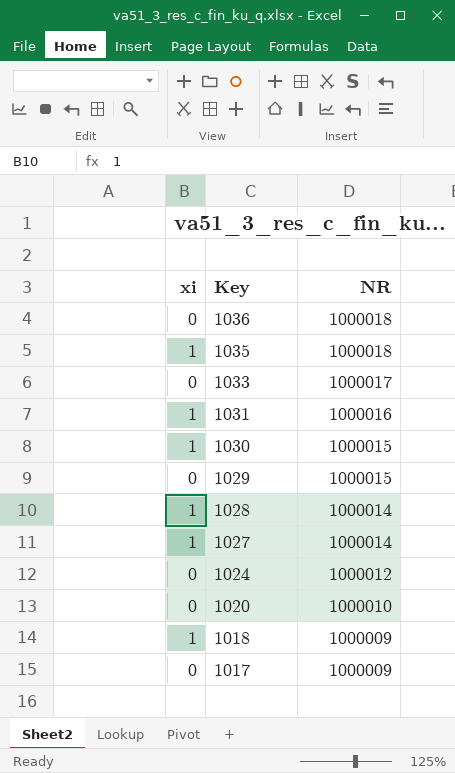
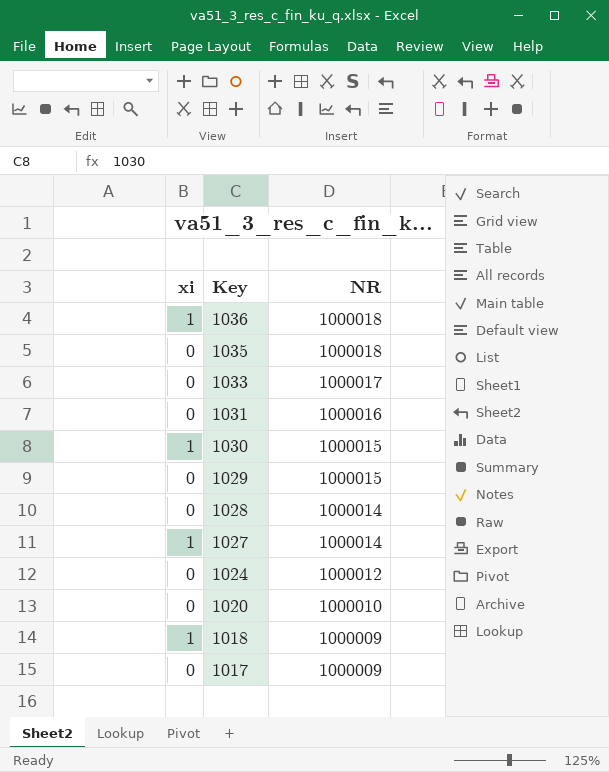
1036 | xi: 0 -> 1
1035 | xi: 1 -> 0
1031 | xi: 1 -> 0
1028 | xi: 1 -> 0

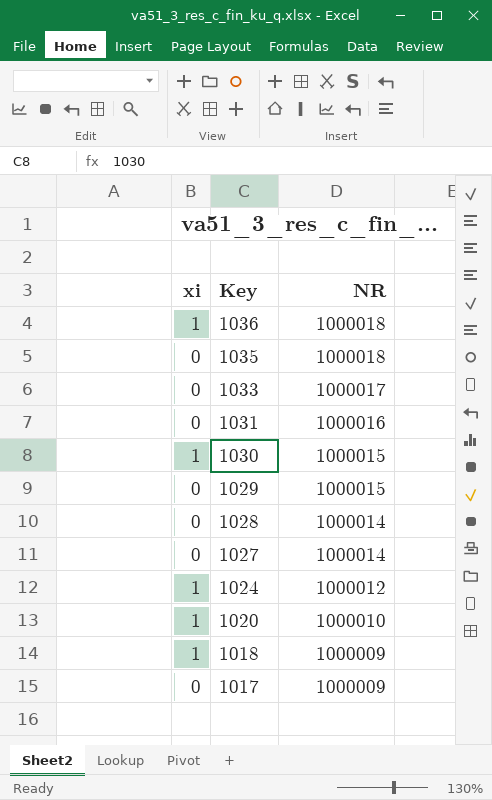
1027 | xi: 1 -> 0
1024 | xi: 0 -> 1
1020 | xi: 0 -> 1

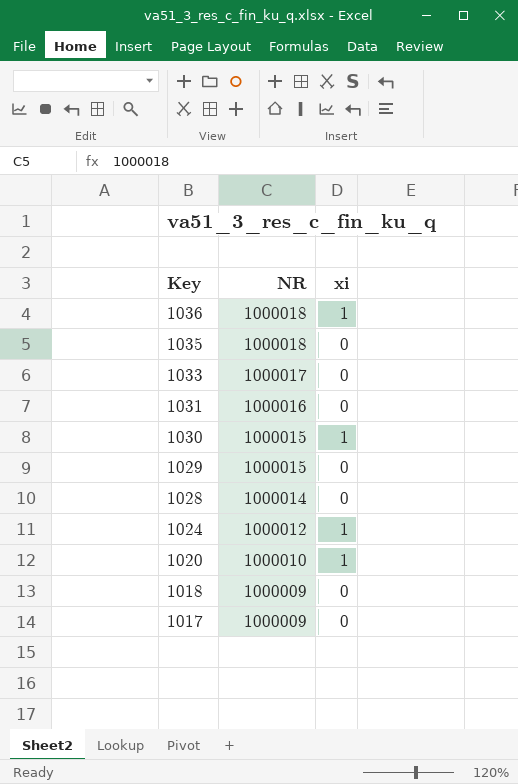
column xi | position: 1 -> 3
row 1027: 0 | 1000014 -> none
1018 | xi: 1 -> 0

